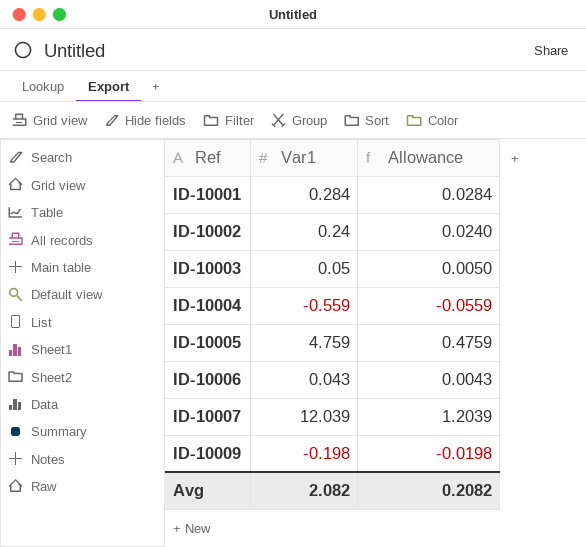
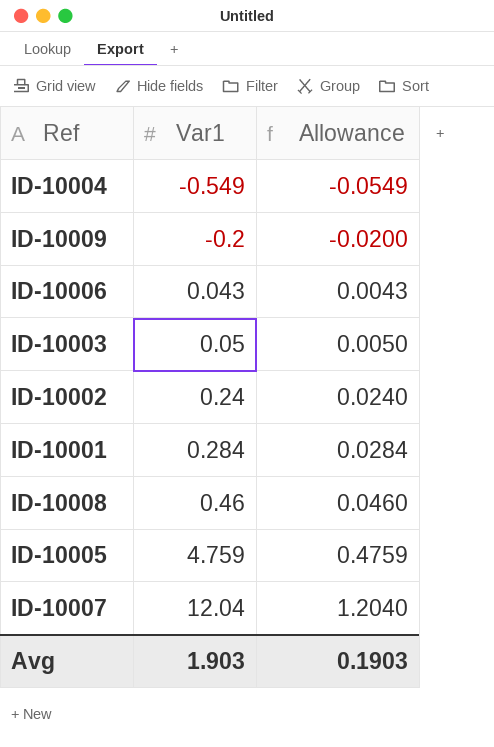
row order: Ref ascending -> Var1 ascending
ID-10004 | Var1: -0.559 -> -0.549
ID-10004 | Allowance: -0.0559 -> -0.0549
ID-10009 | Var1: -0.198 -> -0.2
ID-10009 | Allowance: -0.0198 -> -0.0200
row ID-10008: none -> 0.46 | 0.0460
ID-10007 | Var1: 12.039 -> 12.04
ID-10007 | Allowance: 1.2039 -> 1.2040
Avg | Var1: 2.082 -> 1.903
Avg | Allowance: 0.2082 -> 0.1903

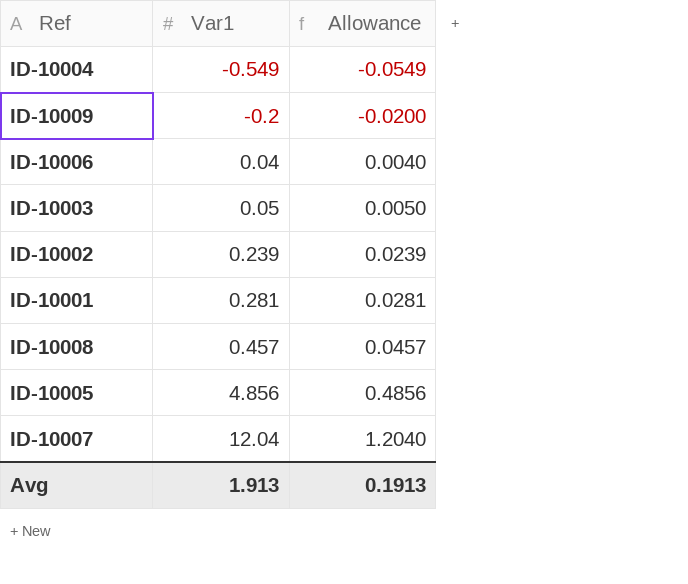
ID-10006 | Var1: 0.043 -> 0.04
ID-10006 | Allowance: 0.0043 -> 0.0040
ID-10002 | Var1: 0.24 -> 0.239
ID-10002 | Allowance: 0.0240 -> 0.0239
ID-10001 | Var1: 0.284 -> 0.281
ID-10001 | Allowance: 0.0284 -> 0.0281
ID-10008 | Var1: 0.46 -> 0.457
ID-10008 | Allowance: 0.0460 -> 0.0457
ID-10005 | Var1: 4.759 -> 4.856
ID-10005 | Allowance: 0.4759 -> 0.4856
Avg | Var1: 1.903 -> 1.913
Avg | Allowance: 0.1903 -> 0.1913

